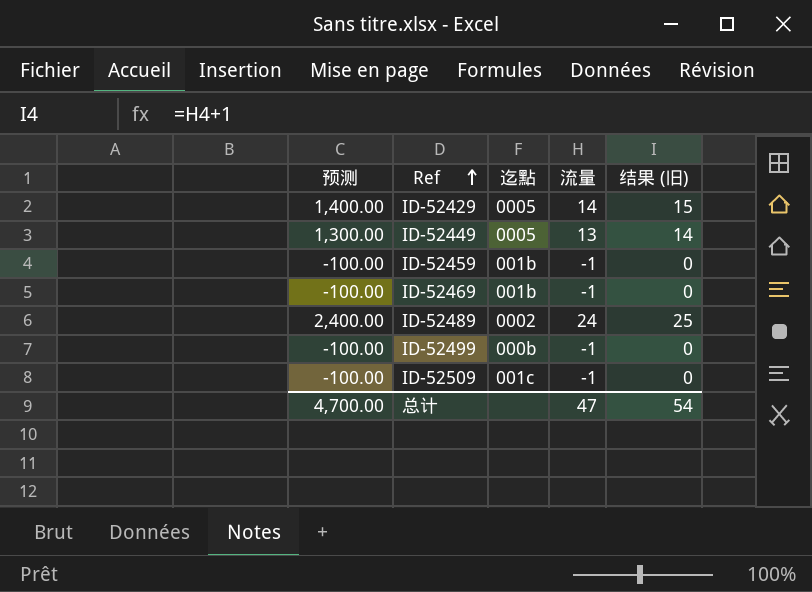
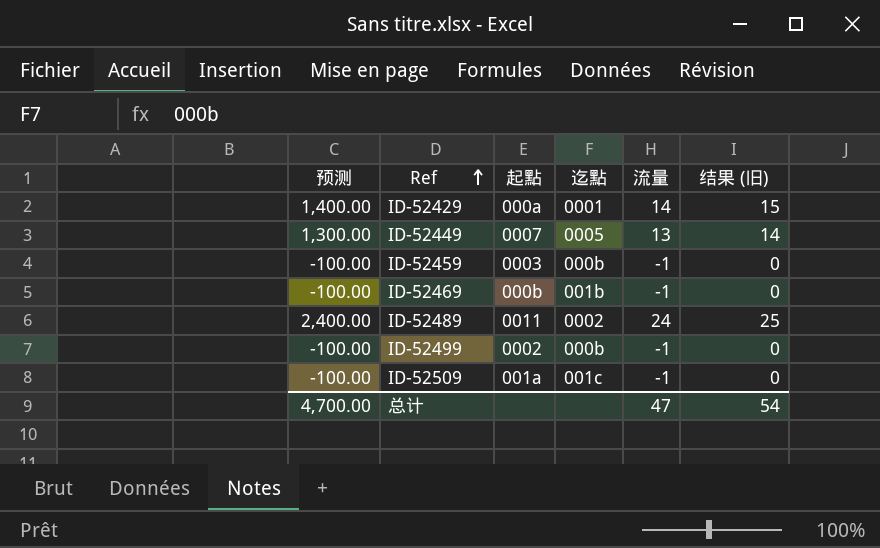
column 起點 | position: none -> 3
ID-52429 | 迄點: 0005 -> 0001
ID-52459 | 迄點: 001b -> 000b

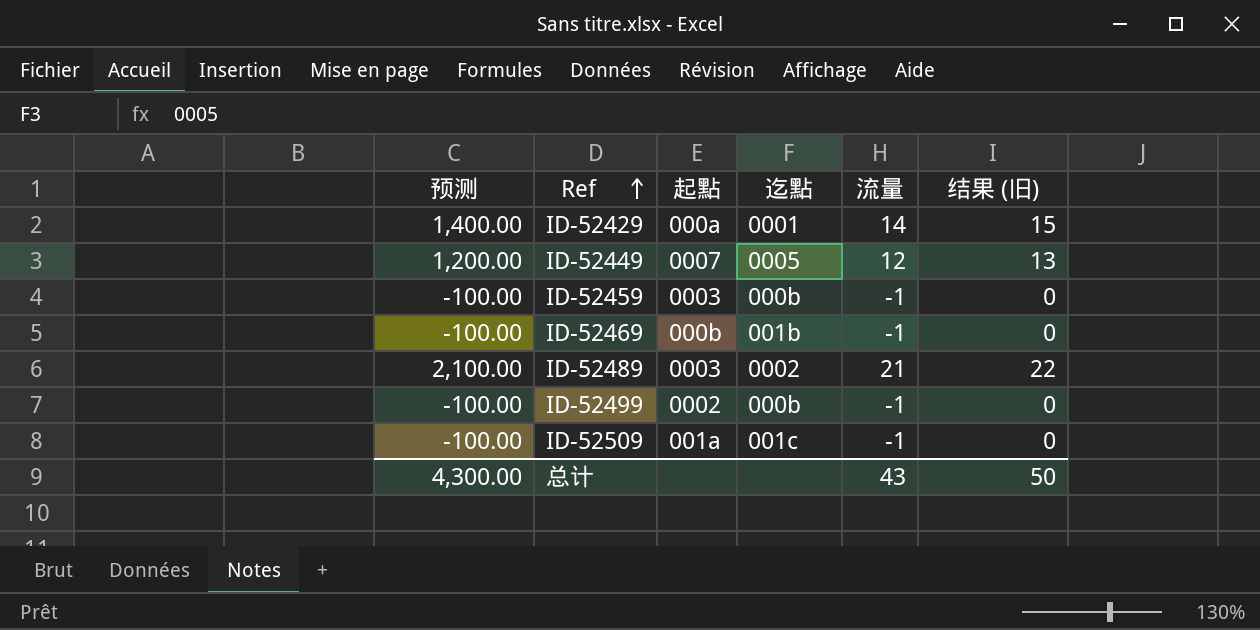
ID-52449 | 预测: 1,300.00 -> 1,200.00
ID-52449 | 流量: 13 -> 12
ID-52449 | 结果 (旧): 14 -> 13
ID-52489 | 预测: 2,400.00 -> 2,100.00
ID-52489 | 起點: 0011 -> 0003
ID-52489 | 流量: 24 -> 21
ID-52489 | 结果 (旧): 25 -> 22
总计 | 预测: 4,700.00 -> 4,300.00
总计 | 流量: 47 -> 43
总计 | 结果 (旧): 54 -> 50

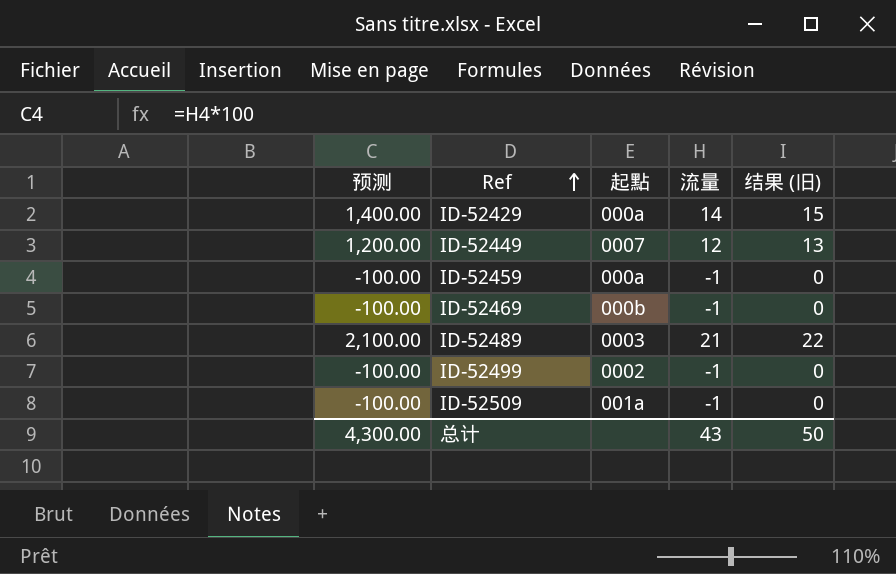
column 迄點 | position: 4 -> none
ID-52459 | 起點: 0003 -> 000a

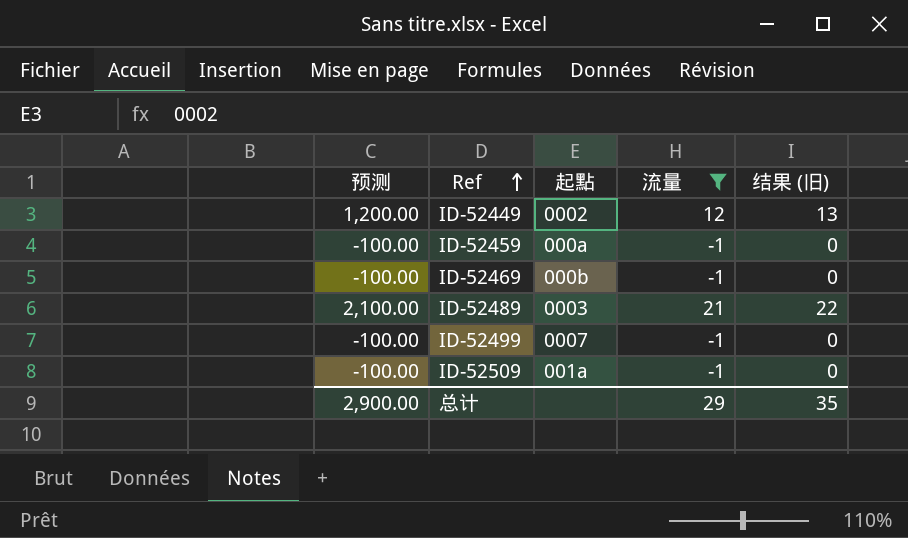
filter: none -> 流量 != 14
ID-52449 | 起點: 0007 -> 0002
ID-52499 | 起點: 0002 -> 0007
总计 | 预测: 4,300.00 -> 2,900.00
总计 | 流量: 43 -> 29
总计 | 结果 (旧): 50 -> 35

